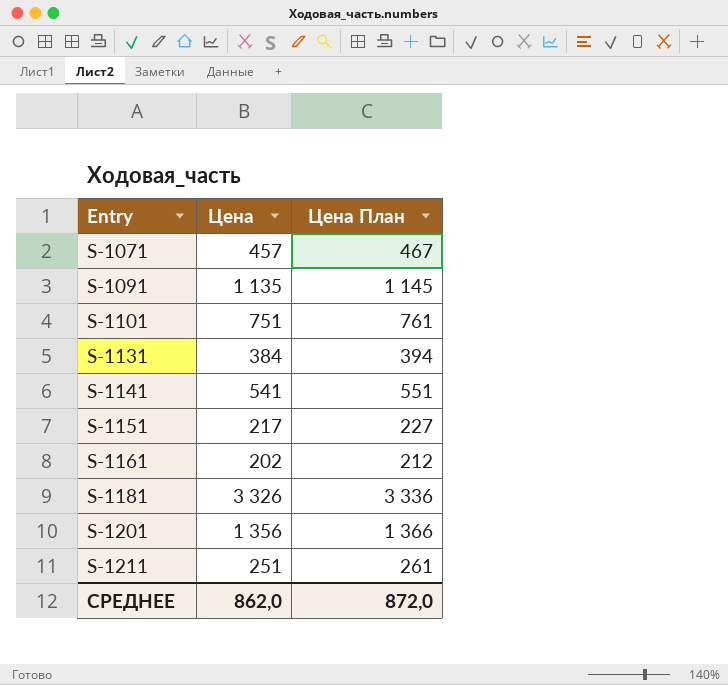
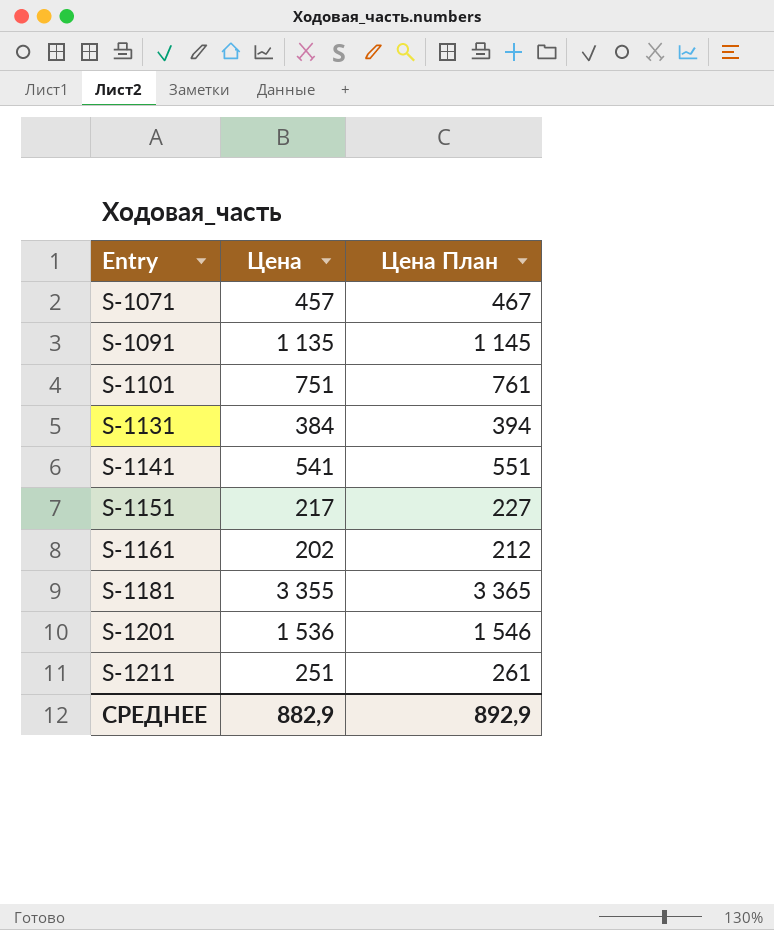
S-1181 | Цена: 3 326 -> 3 355
S-1181 | Цена План: 3 336 -> 3 365
S-1201 | Цена: 1 356 -> 1 536
S-1201 | Цена План: 1 366 -> 1 546
СРЕДНЕЕ | Цена: 862,0 -> 882,9
СРЕДНЕЕ | Цена План: 872,0 -> 892,9

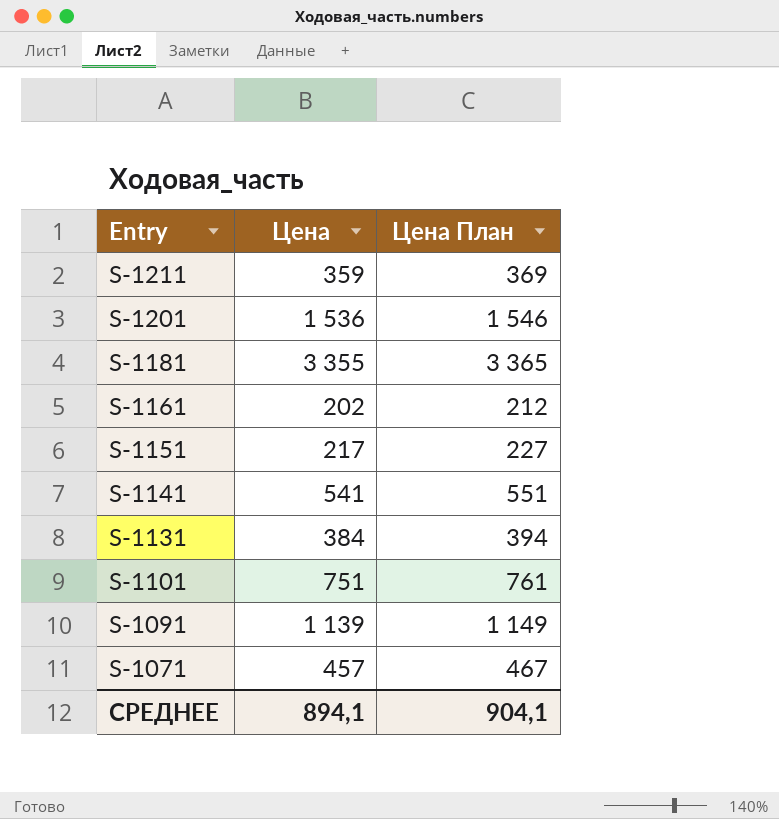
row order: Entry ascending -> Entry descending
S-1211 | Цена: 251 -> 359
S-1211 | Цена План: 261 -> 369
S-1091 | Цена: 1 135 -> 1 139
S-1091 | Цена План: 1 145 -> 1 149
СРЕДНЕЕ | Цена: 882,9 -> 894,1
СРЕДНЕЕ | Цена План: 892,9 -> 904,1

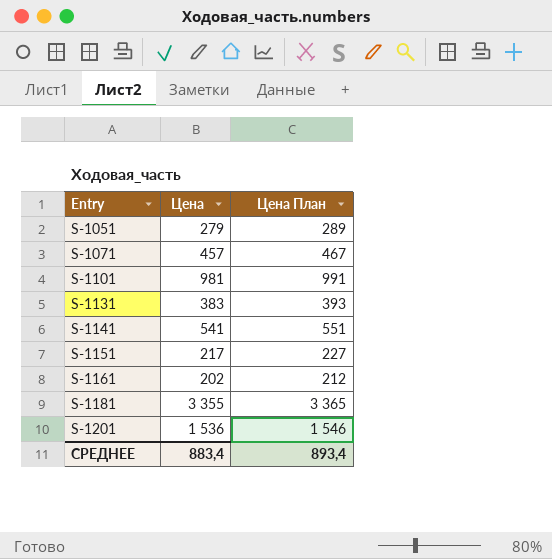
row order: Entry descending -> Entry ascending
row S-1211: 359 | 369 -> none
row S-1091: 1 139 | 1 149 -> none
row S-1051: none -> 279 | 289
S-1101 | Цена: 751 -> 981
S-1101 | Цена План: 761 -> 991
S-1131 | Цена: 384 -> 383
S-1131 | Цена План: 394 -> 393
СРЕДНЕЕ | Цена: 894,1 -> 883,4
СРЕДНЕЕ | Цена План: 904,1 -> 893,4

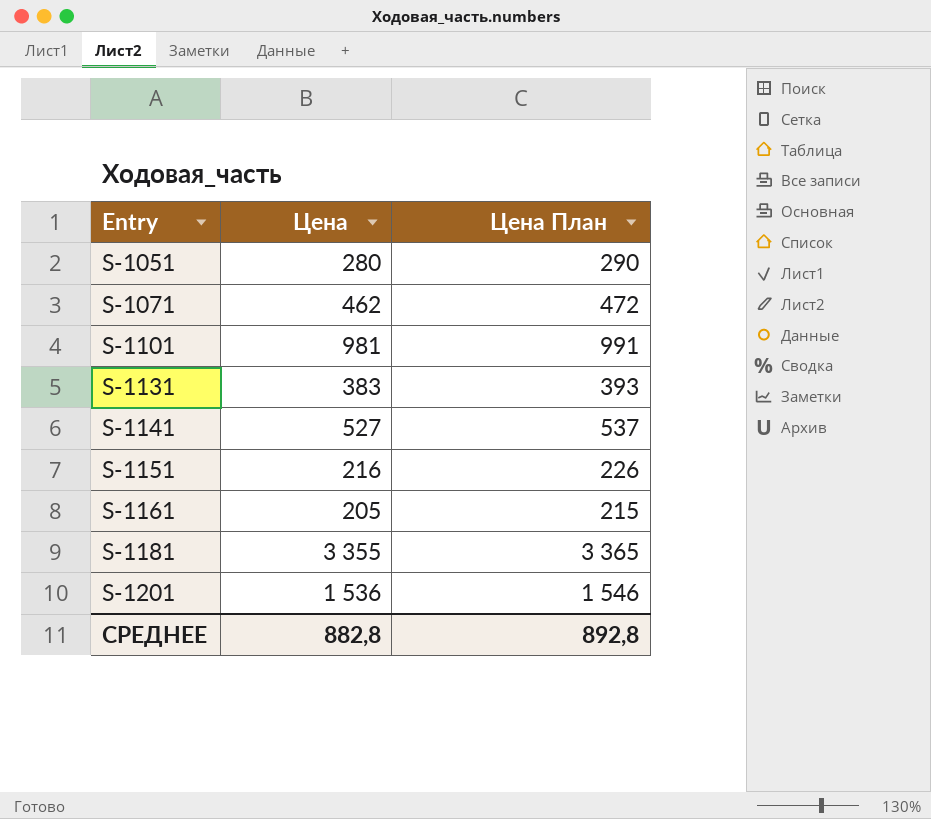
S-1051 | Цена: 279 -> 280
S-1051 | Цена План: 289 -> 290
S-1071 | Цена: 457 -> 462
S-1071 | Цена План: 467 -> 472
S-1141 | Цена: 541 -> 527
S-1141 | Цена План: 551 -> 537
S-1151 | Цена: 217 -> 216
S-1151 | Цена План: 227 -> 226
S-1161 | Цена: 202 -> 205
S-1161 | Цена План: 212 -> 215
СРЕДНЕЕ | Цена: 883,4 -> 882,8
СРЕДНЕЕ | Цена План: 893,4 -> 892,8

